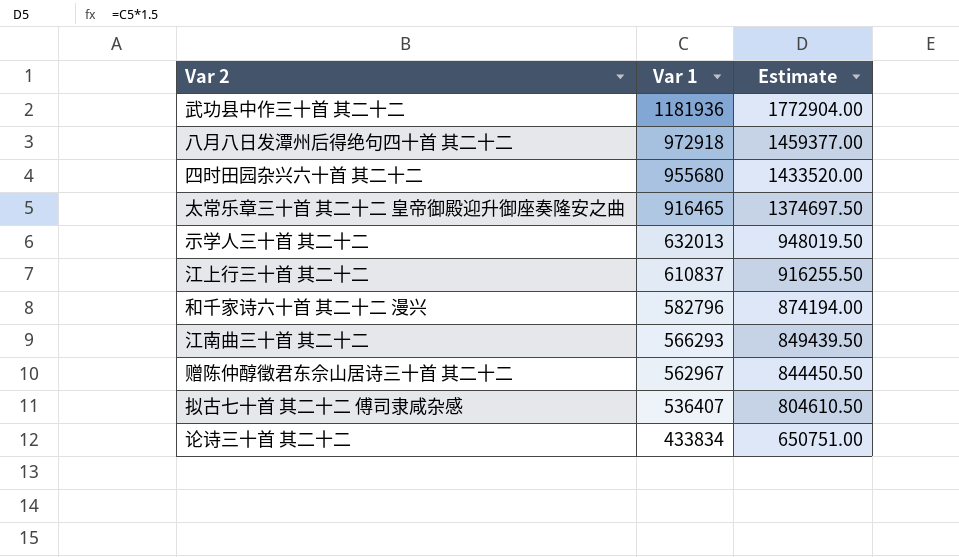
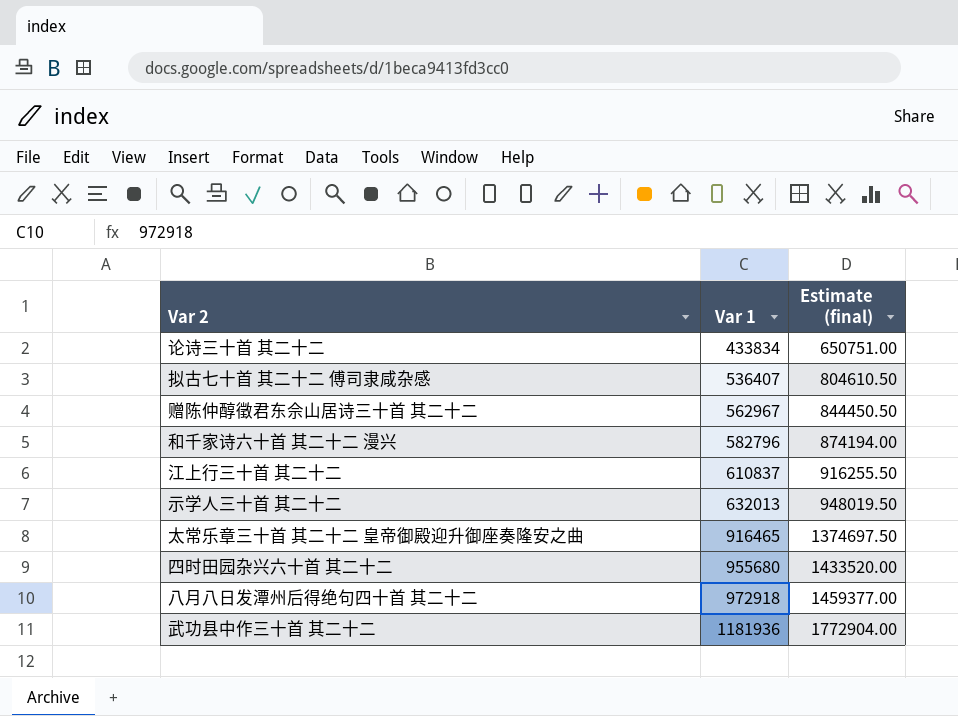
row order: Var 1 descending -> Var 1 ascending
column name: Estimate -> Estimate (final)
row 江南曲三十首 其二十二: 566293 | 849439.50 -> none

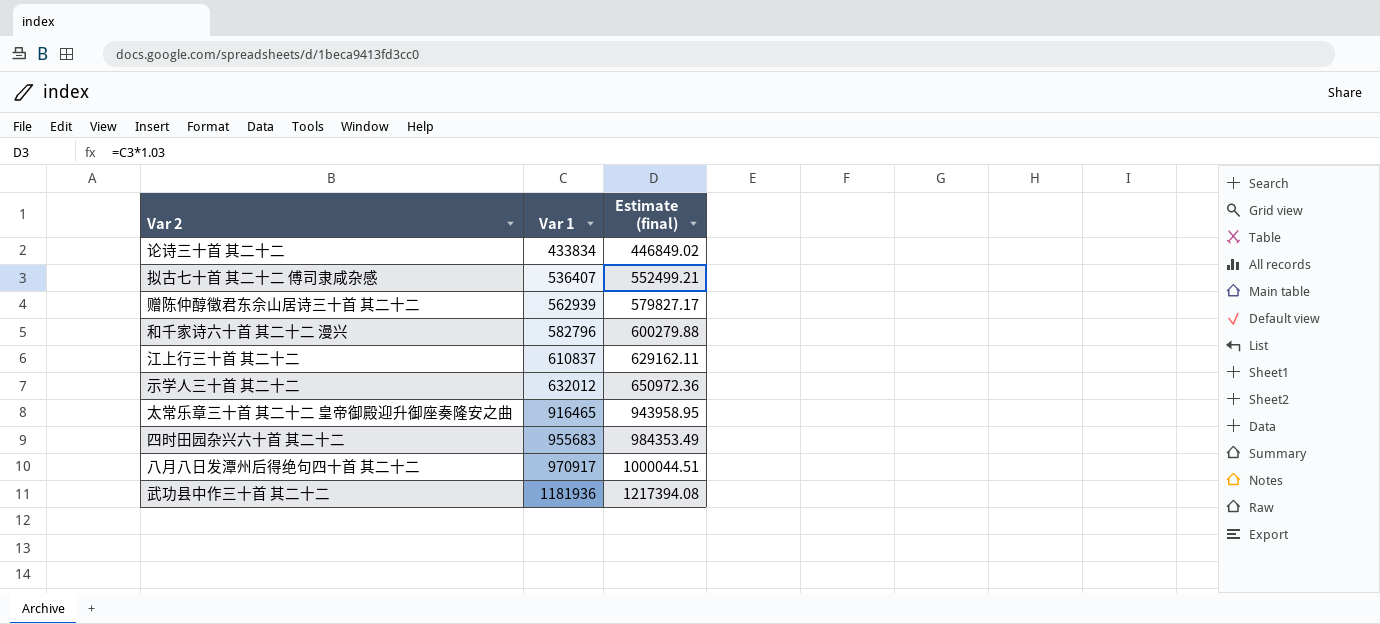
column Estimate (final) | formula: [Var 1] * 1.5 -> [Var 1] * 1.03
赠陈仲醇徵君东佘山居诗三十首 其二十二 | Var 1: 562967 -> 562939
示学人三十首 其二十二 | Var 1: 632013 -> 632012
四时田园杂兴六十首 其二十二 | Var 1: 955680 -> 955683
八月八日发潭州后得绝句四十首 其二十二 | Var 1: 972918 -> 970917

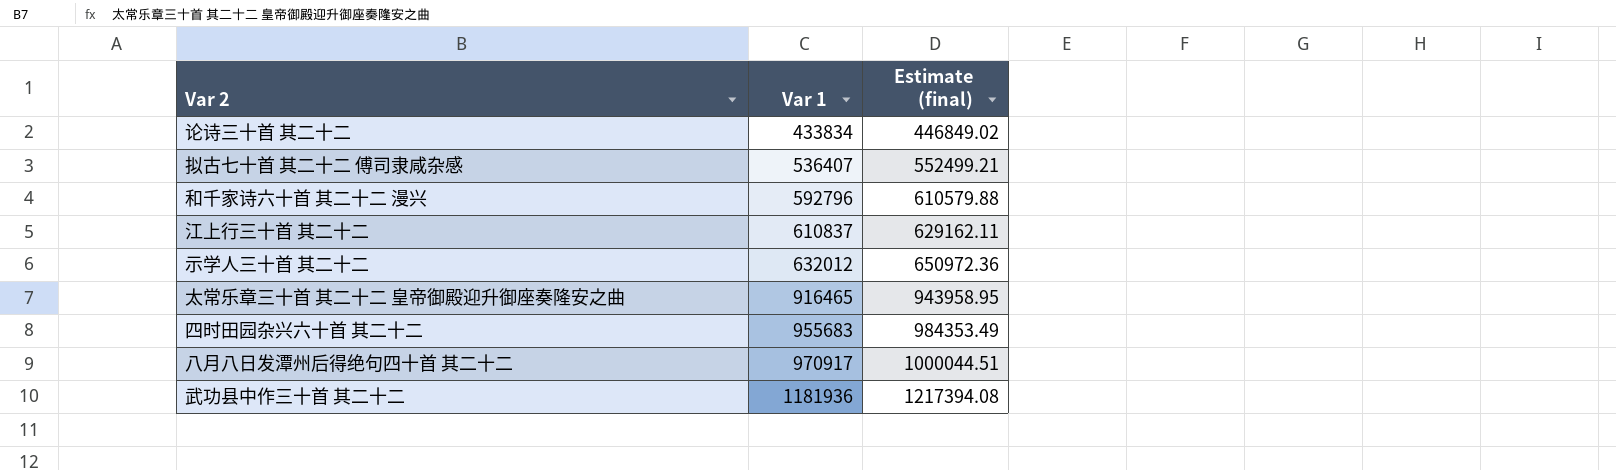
row 赠陈仲醇徵君东佘山居诗三十首 其二十二: 562939 | 579827.17 -> none
和千家诗六十首 其二十二 漫兴 | Var 1: 582796 -> 592796
和千家诗六十首 其二十二 漫兴 | Estimate (final): 600279.88 -> 610579.88

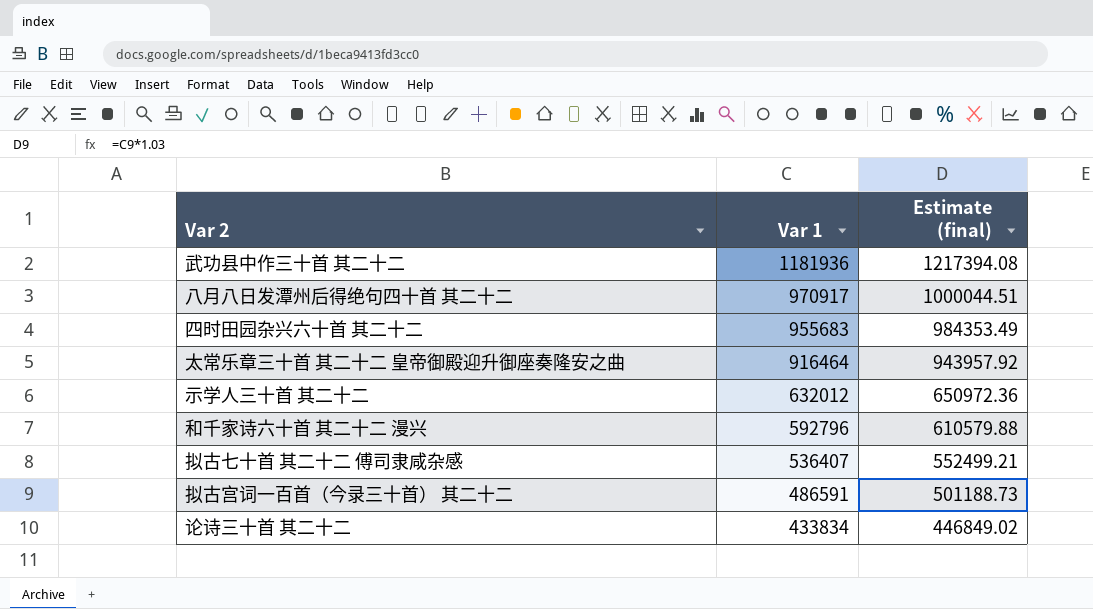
row order: Var 1 ascending -> Var 1 descending
row 江上行三十首 其二十二: 610837 | 629162.11 -> none
太常乐章三十首 其二十二 皇帝御殿迎升御座奏隆安之曲 | Var 1: 916465 -> 916464
太常乐章三十首 其二十二 皇帝御殿迎升御座奏隆安之曲 | Estimate (final): 943958.95 -> 943957.92
row 拟古宫词一百首（今录三十首） 其二十二: none -> 486591 | 501188.73

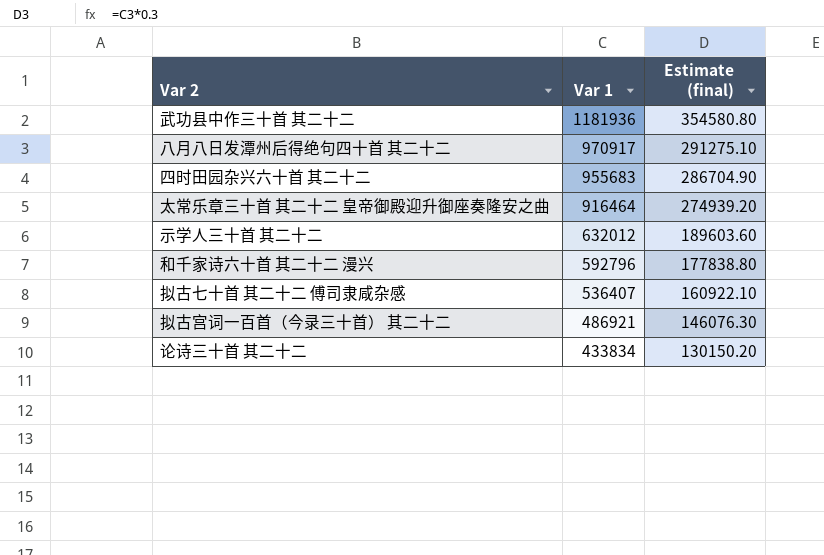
column Estimate (final) | formula: [Var 1] * 1.03 -> [Var 1] * 0.3
拟古宫词一百首（今录三十首） 其二十二 | Var 1: 486591 -> 486921

